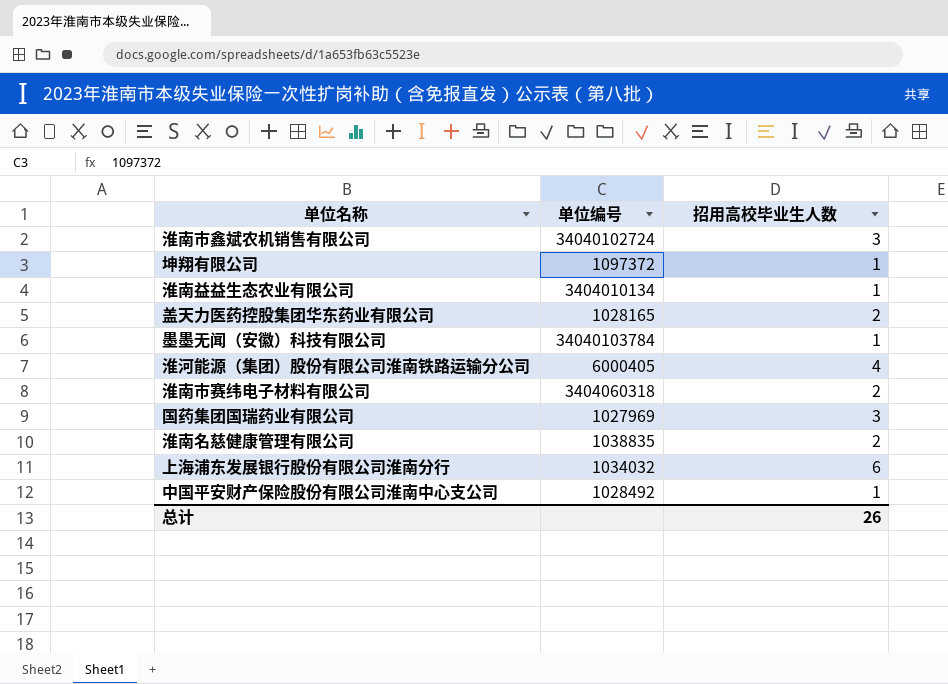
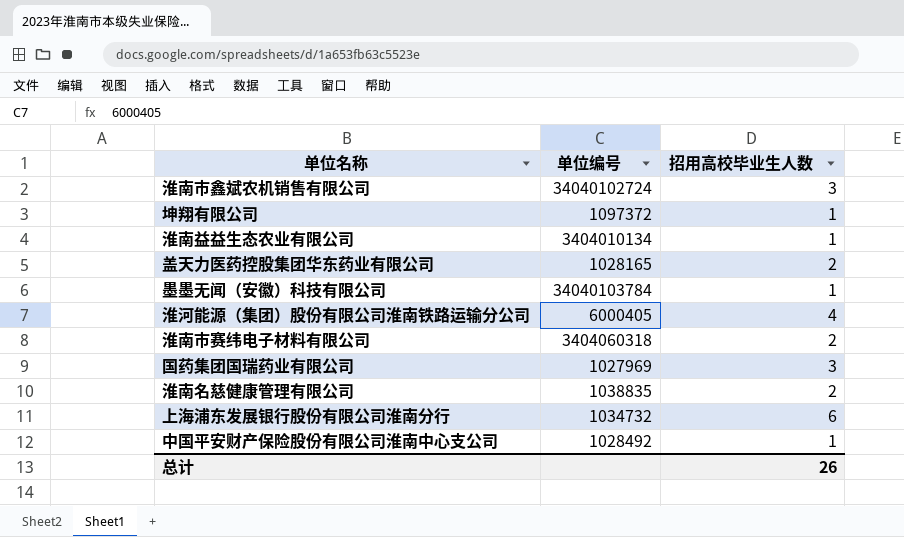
上海浦东发展银行股份有限公司淮南分行 | 单位编号: 1034032 -> 1034732

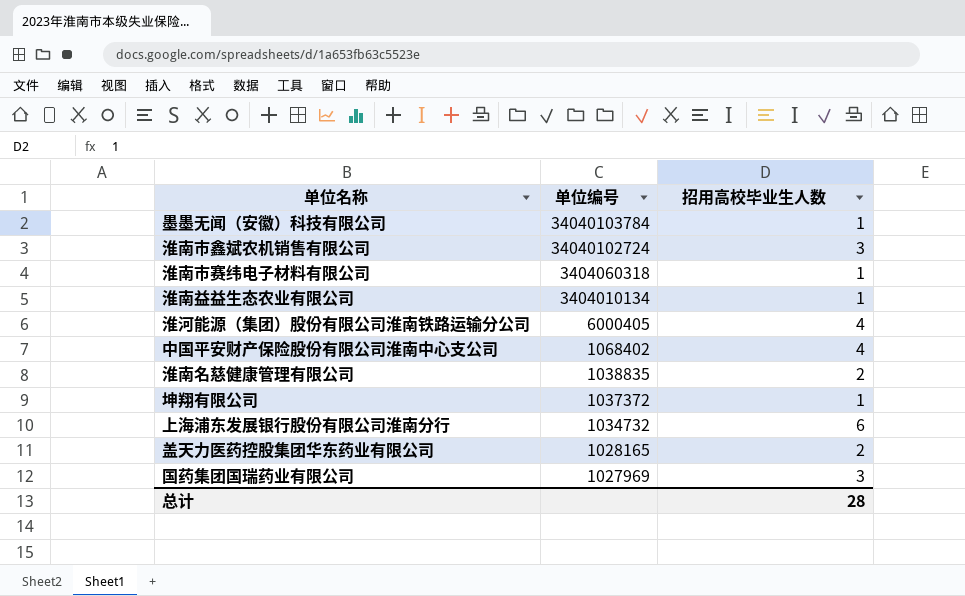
row order: none -> 单位编号 descending
淮南市赛纬电子材料有限公司 | 招用高校毕业生人数: 2 -> 1
中国平安财产保险股份有限公司淮南中心支公司 | 单位编号: 1028492 -> 1068402
中国平安财产保险股份有限公司淮南中心支公司 | 招用高校毕业生人数: 1 -> 4
坤翔有限公司 | 单位编号: 1097372 -> 1037372
总计 | 招用高校毕业生人数: 26 -> 28

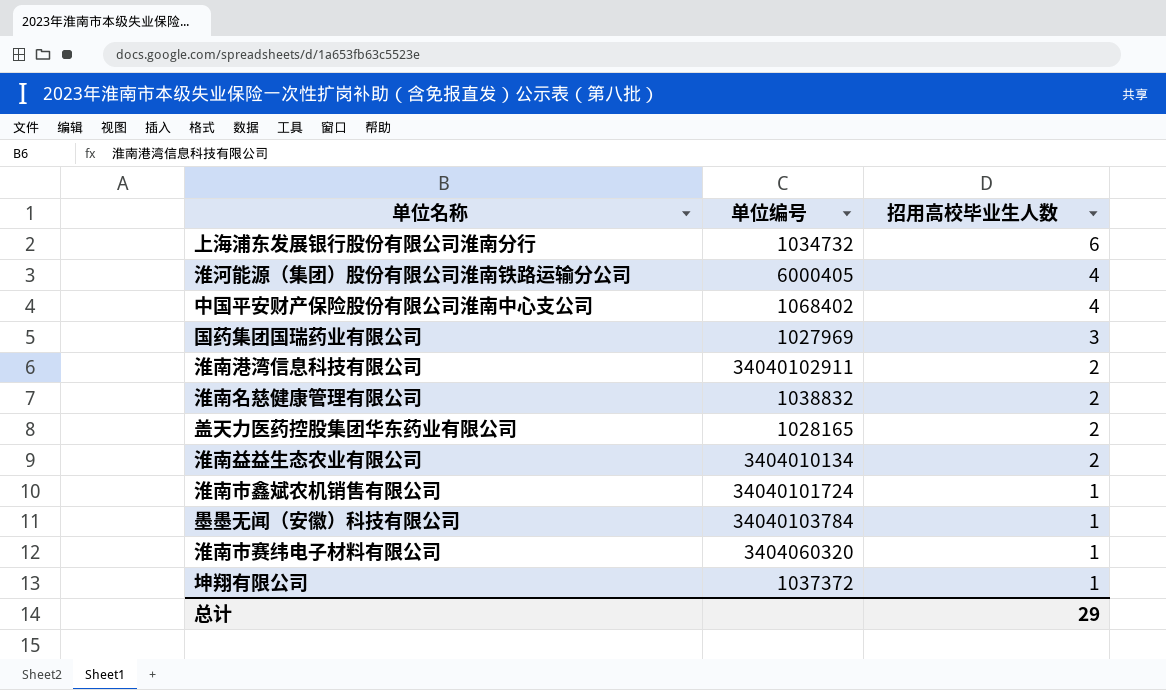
row order: 单位编号 descending -> 招用高校毕业生人数 descending
row 淮南港湾信息科技有限公司: none -> 34040102911 | 2
淮南名慈健康管理有限公司 | 单位编号: 1038835 -> 1038832
淮南益益生态农业有限公司 | 招用高校毕业生人数: 1 -> 2
淮南市鑫斌农机销售有限公司 | 单位编号: 34040102724 -> 34040101724
淮南市鑫斌农机销售有限公司 | 招用高校毕业生人数: 3 -> 1
淮南市赛纬电子材料有限公司 | 单位编号: 3404060318 -> 3404060320
总计 | 招用高校毕业生人数: 28 -> 29

